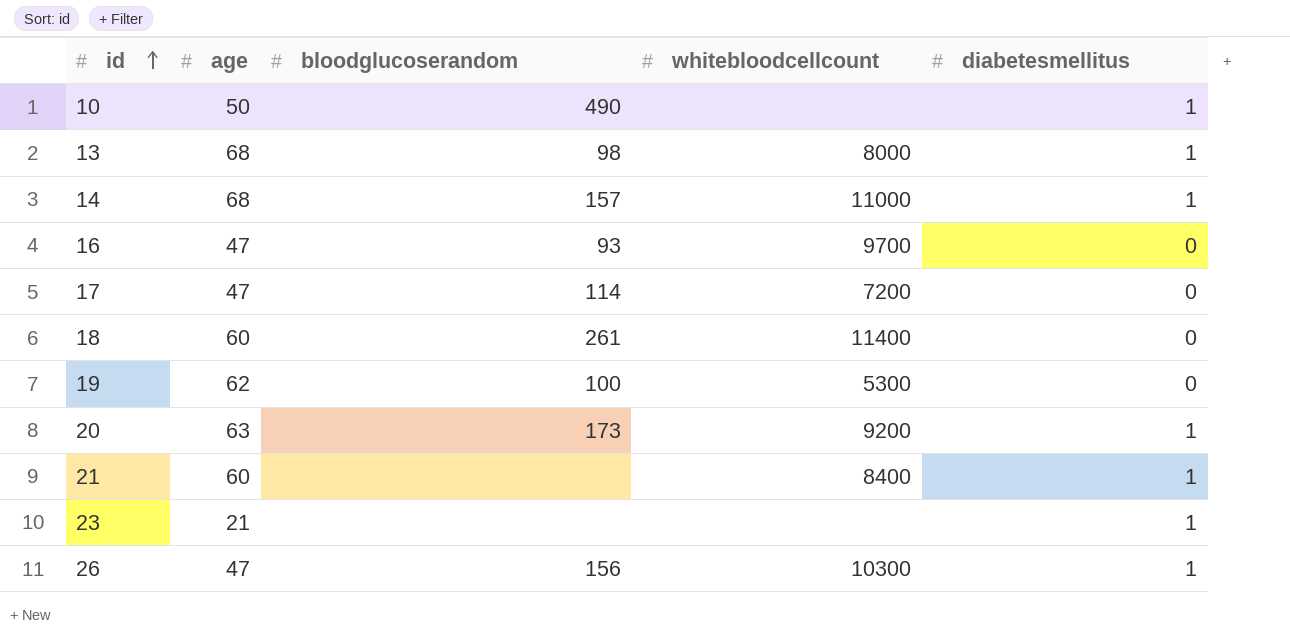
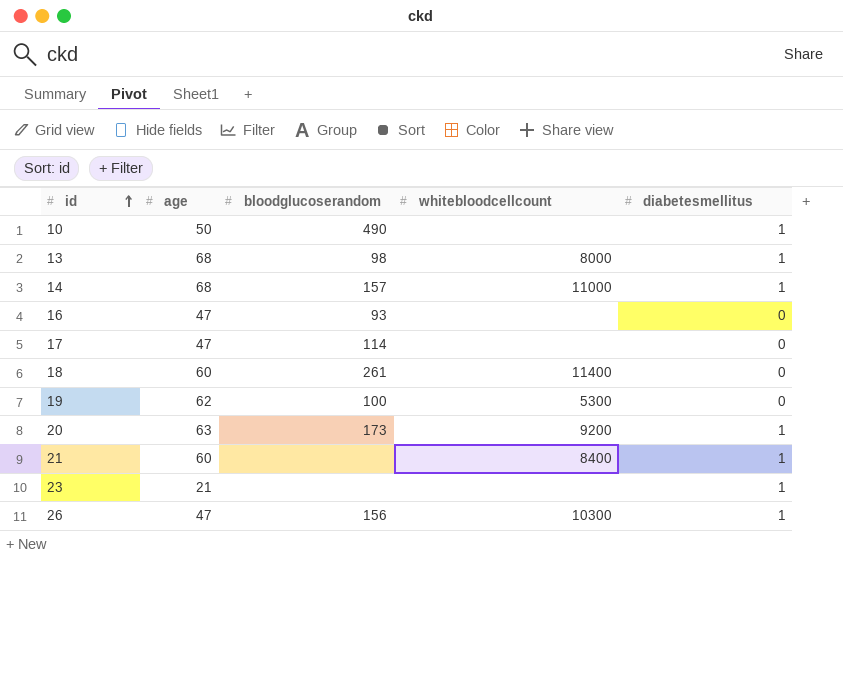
16 | whitebloodcellcount: 9700 -> none
17 | whitebloodcellcount: 7200 -> none

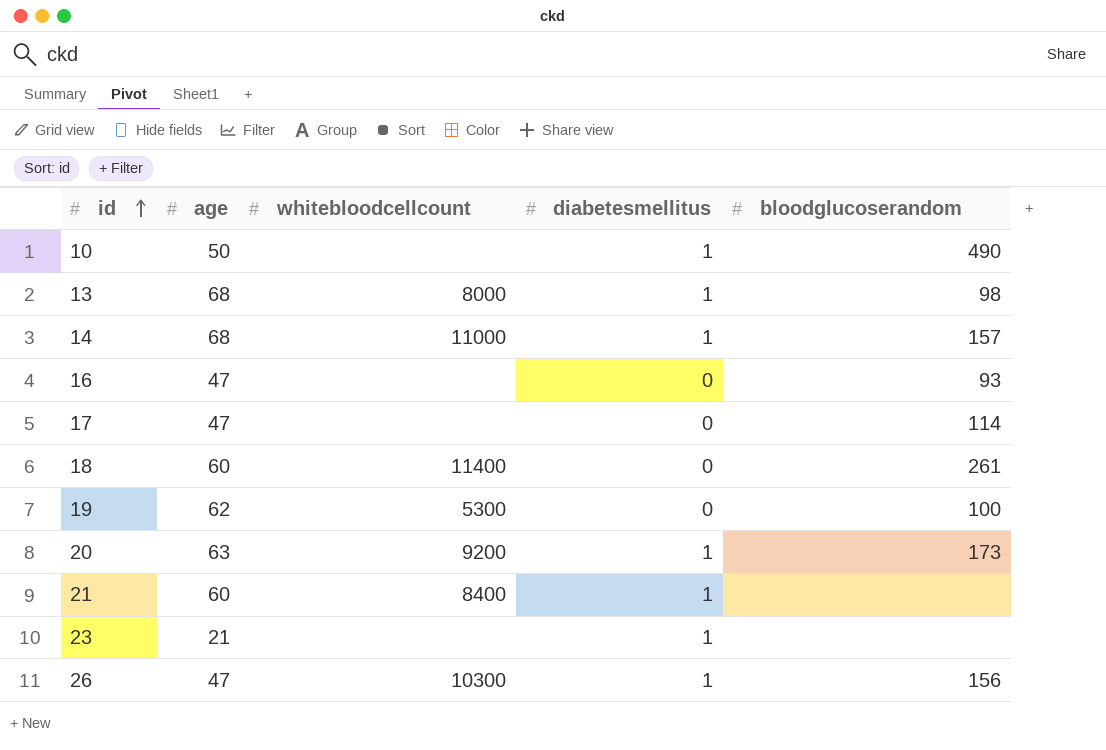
column bloodglucoserandom | position: 3 -> 5

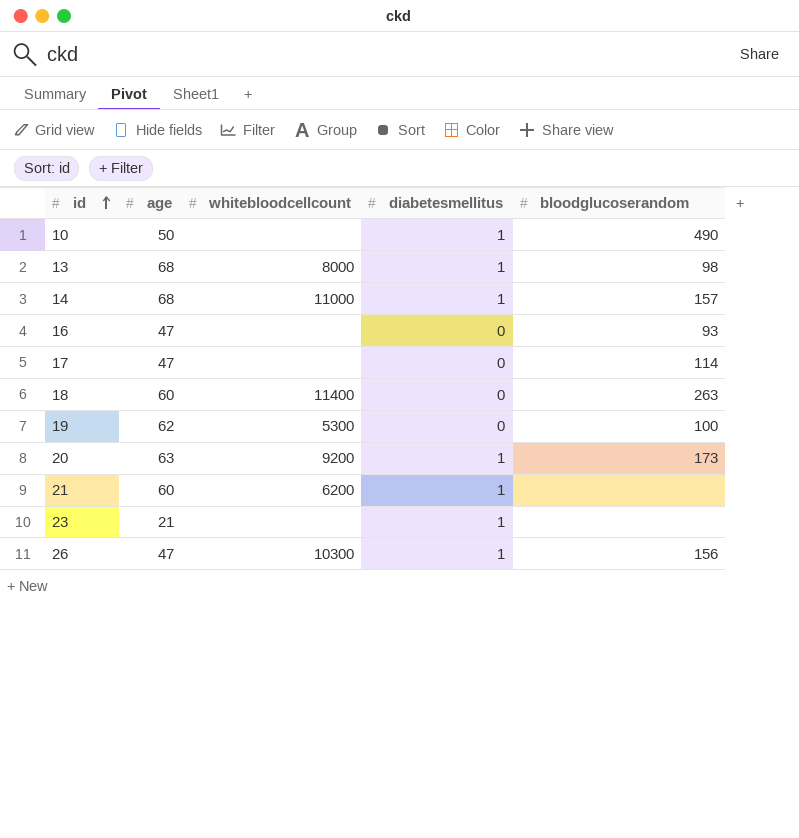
18 | bloodglucoserandom: 261 -> 263
21 | whitebloodcellcount: 8400 -> 6200

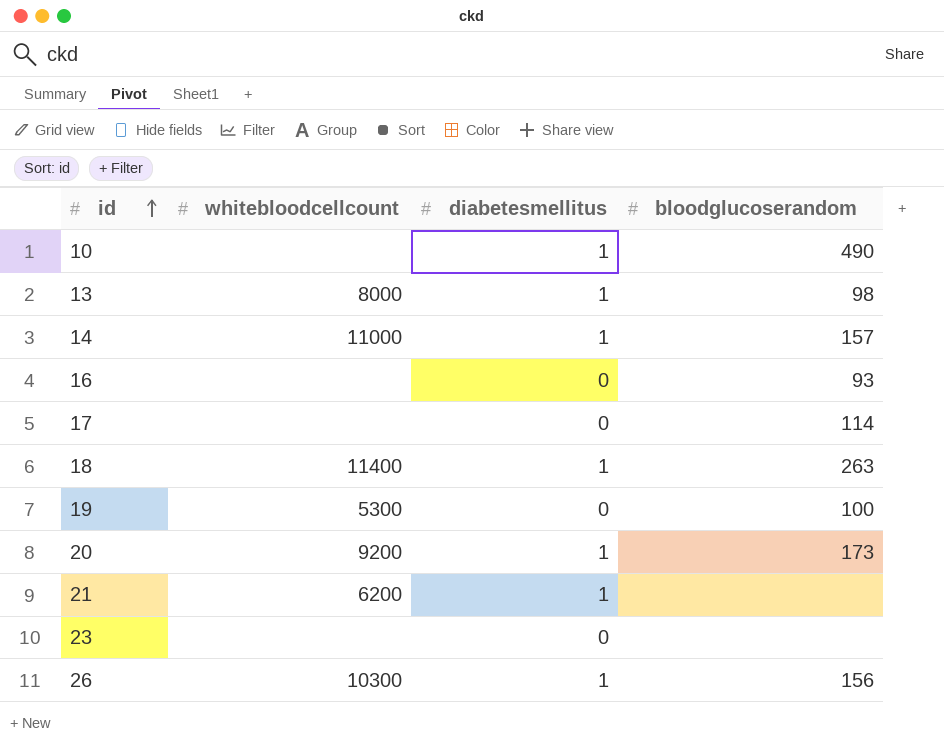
column age | position: 2 -> none
18 | diabetesmellitus: 0 -> 1
23 | diabetesmellitus: 1 -> 0

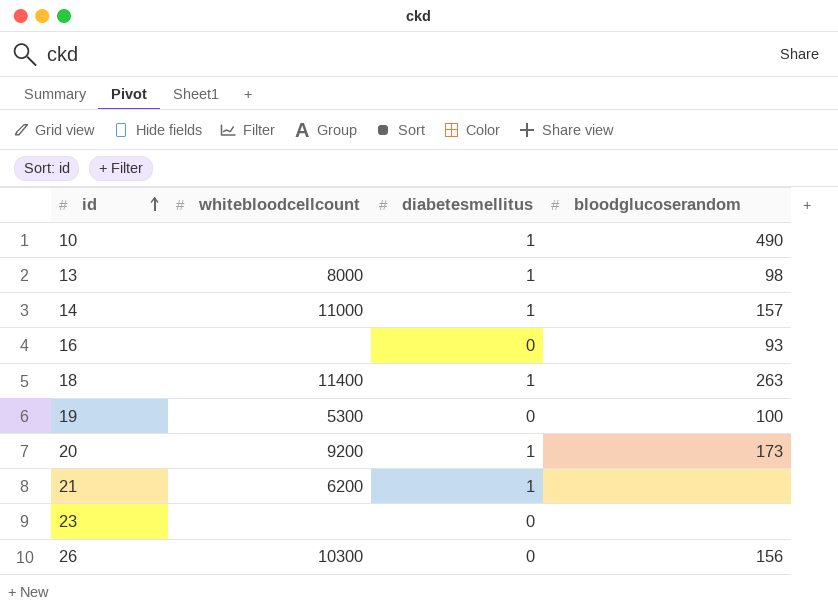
row 17: none | 0 | 114 -> none
26 | diabetesmellitus: 1 -> 0

